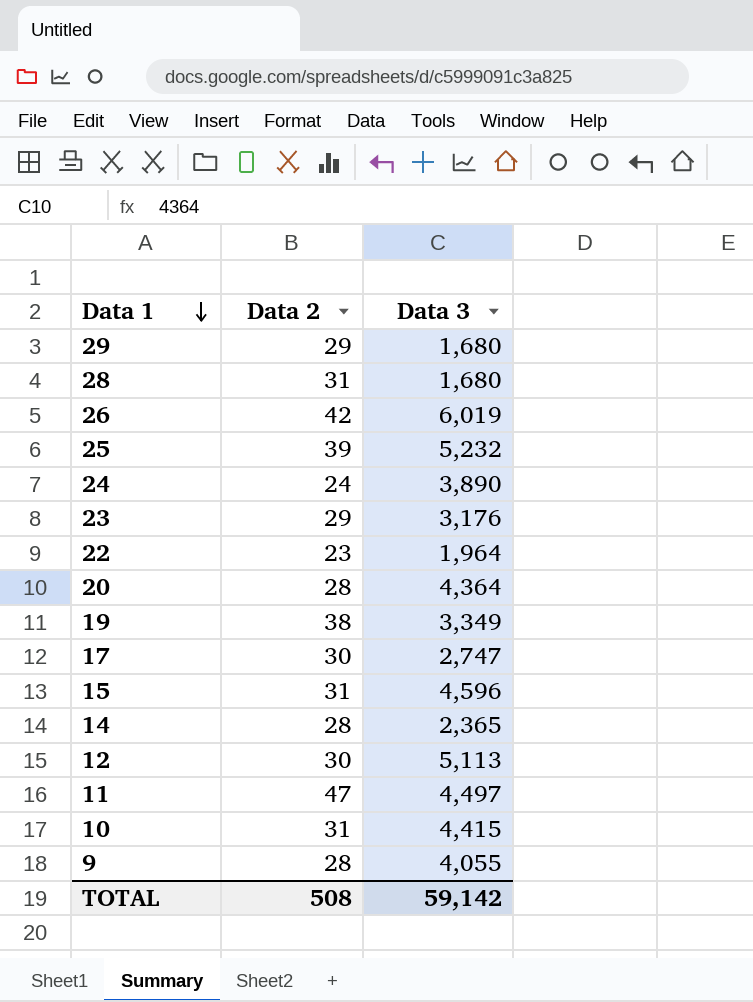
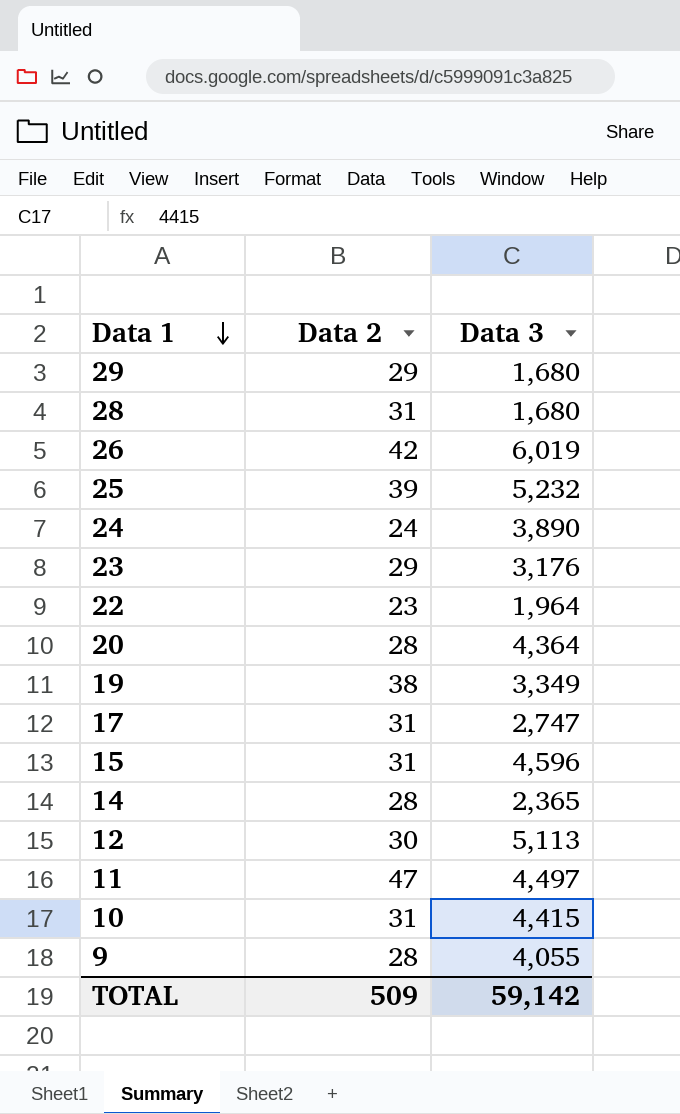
17 | Data 2: 30 -> 31
TOTAL | Data 2: 508 -> 509

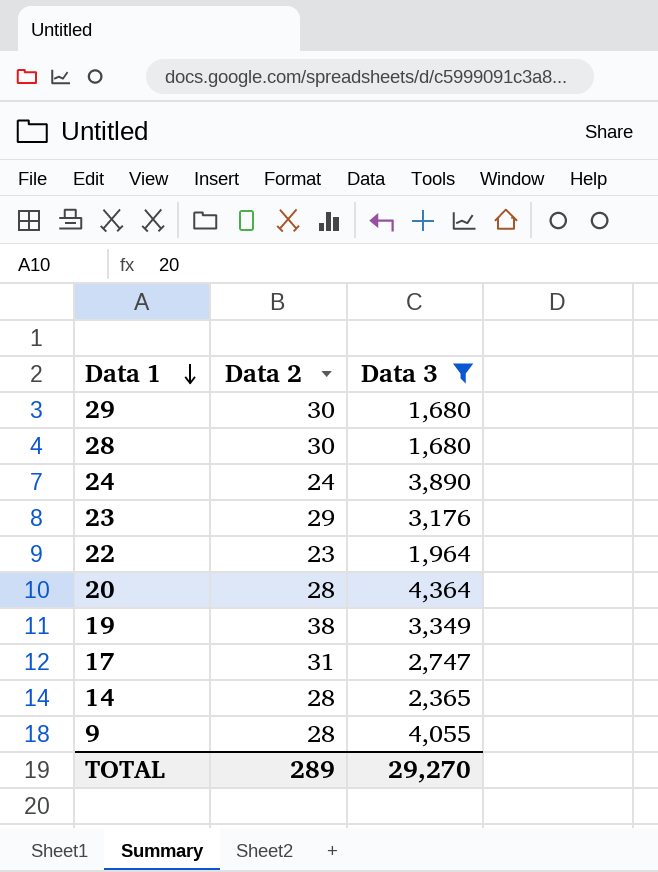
filter: none -> Data 3 <= 4,364
29 | Data 2: 29 -> 30
28 | Data 2: 31 -> 30
TOTAL | Data 2: 509 -> 289
TOTAL | Data 3: 59,142 -> 29,270

